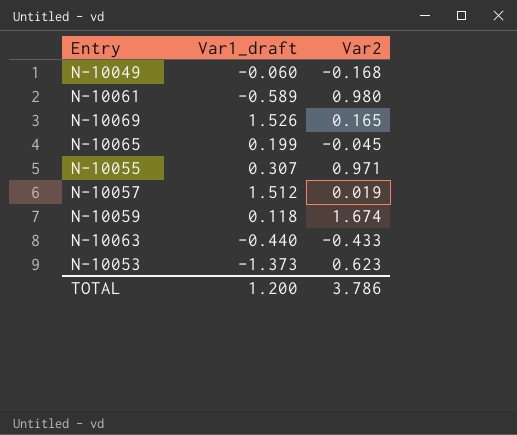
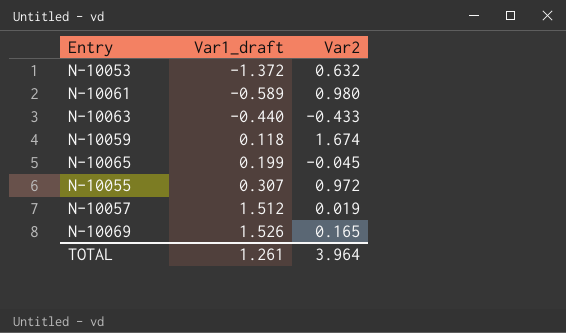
row order: none -> Var1_draft ascending
row N-10049: -0.060 | -0.168 -> none
N-10053 | Var1_draft: -1.373 -> -1.372
N-10053 | Var2: 0.623 -> 0.632
N-10055 | Var2: 0.971 -> 0.972
TOTAL | Var1_draft: 1.200 -> 1.261
TOTAL | Var2: 3.786 -> 3.964

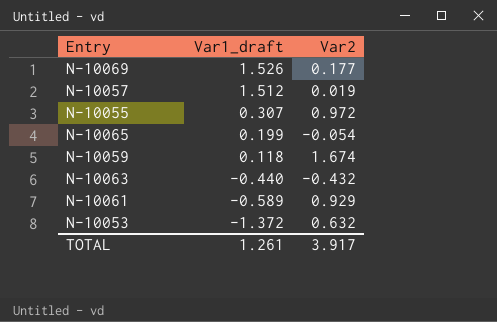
row order: Var1_draft ascending -> Var1_draft descending
N-10069 | Var2: 0.165 -> 0.177
N-10065 | Var2: -0.045 -> -0.054
N-10063 | Var2: -0.433 -> -0.432
N-10061 | Var2: 0.980 -> 0.929
TOTAL | Var2: 3.964 -> 3.917

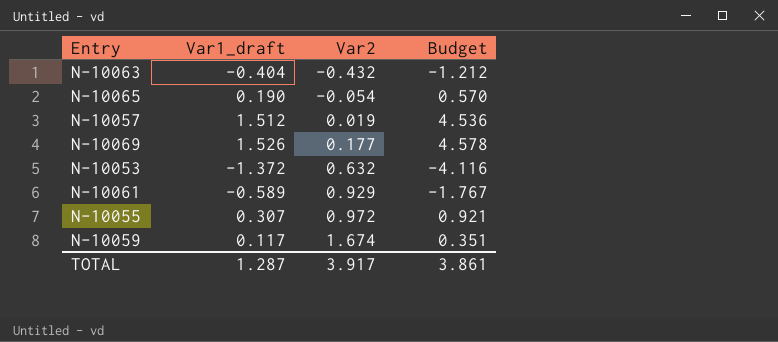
row order: Var1_draft descending -> Var2 ascending
column Budget | formula: none -> [Var1_draft] * 3
N-10063 | Var1_draft: -0.440 -> -0.404
N-10065 | Var1_draft: 0.199 -> 0.190
N-10059 | Var1_draft: 0.118 -> 0.117
TOTAL | Var1_draft: 1.261 -> 1.287

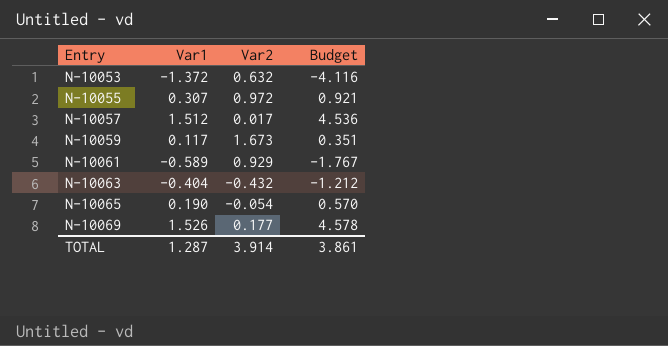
row order: Var2 ascending -> Entry ascending
column name: Var1_draft -> Var1
N-10057 | Var2: 0.019 -> 0.017
N-10059 | Var2: 1.674 -> 1.673
TOTAL | Var2: 3.917 -> 3.914

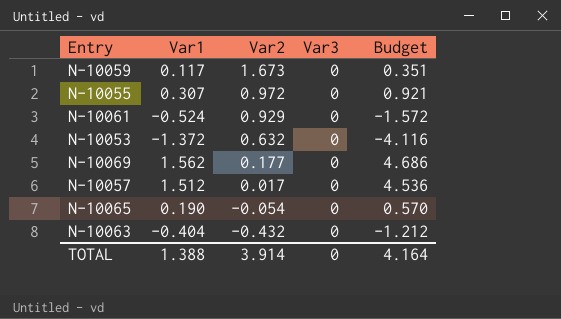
row order: Entry ascending -> Var2 descending
column Var3 | position: none -> 4
N-10061 | Var1: -0.589 -> -0.524
N-10061 | Budget: -1.767 -> -1.572
N-10069 | Var1: 1.526 -> 1.562
N-10069 | Budget: 4.578 -> 4.686
TOTAL | Var1: 1.287 -> 1.388
TOTAL | Budget: 3.861 -> 4.164

